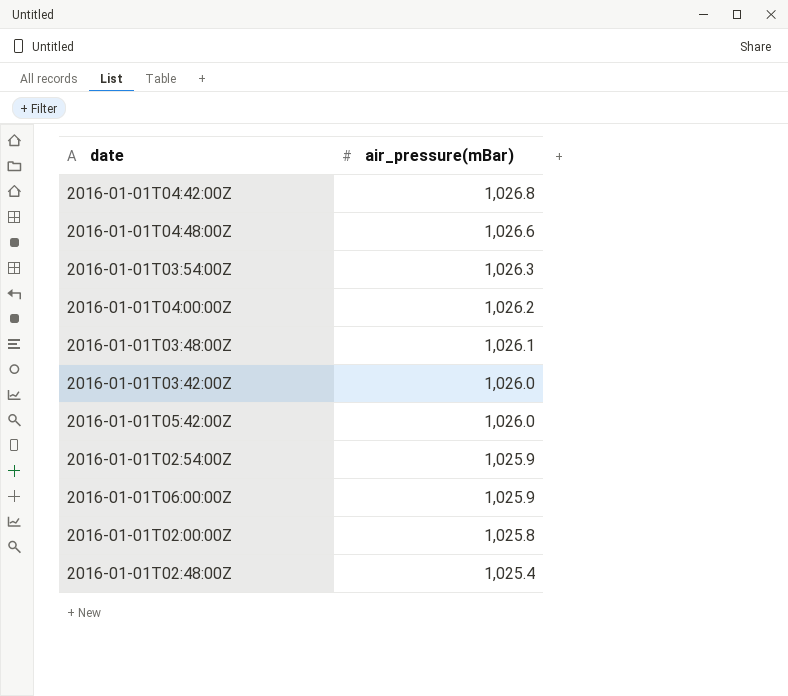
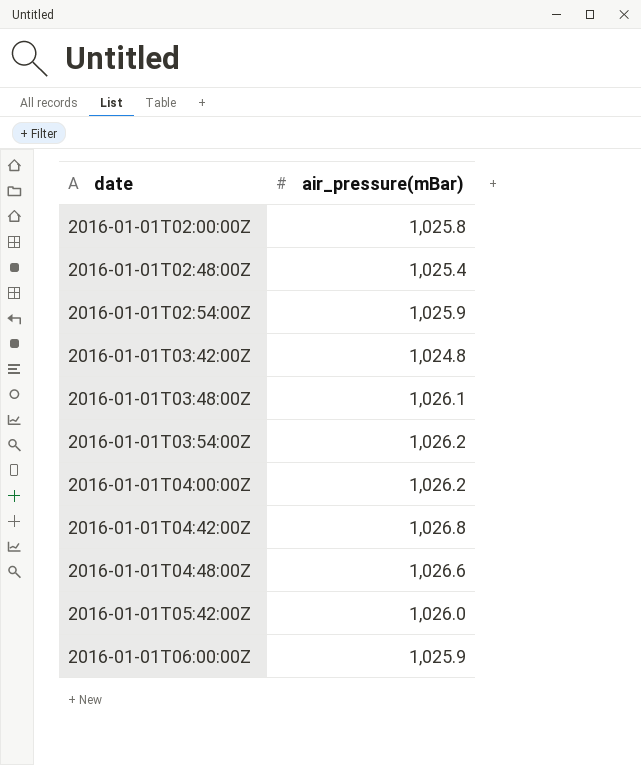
row order: air_pressure(mBar) descending -> date ascending
2016-01-01T03:42:00Z | air_pressure(mBar): 1,026.0 -> 1,024.8
2016-01-01T03:54:00Z | air_pressure(mBar): 1,026.3 -> 1,026.2

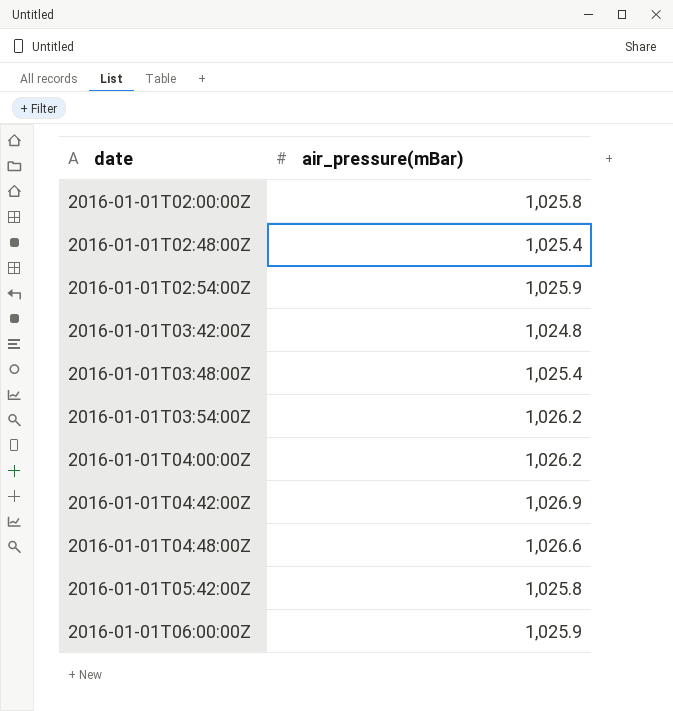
2016-01-01T03:48:00Z | air_pressure(mBar): 1,026.1 -> 1,025.4
2016-01-01T04:42:00Z | air_pressure(mBar): 1,026.8 -> 1,026.9
2016-01-01T05:42:00Z | air_pressure(mBar): 1,026.0 -> 1,025.8

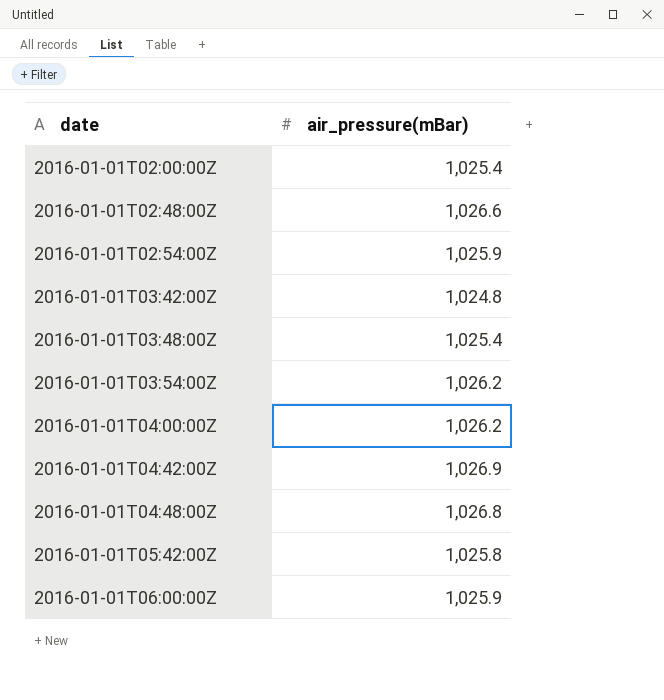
2016-01-01T02:00:00Z | air_pressure(mBar): 1,025.8 -> 1,025.4
2016-01-01T02:48:00Z | air_pressure(mBar): 1,025.4 -> 1,026.6
2016-01-01T04:48:00Z | air_pressure(mBar): 1,026.6 -> 1,026.8

